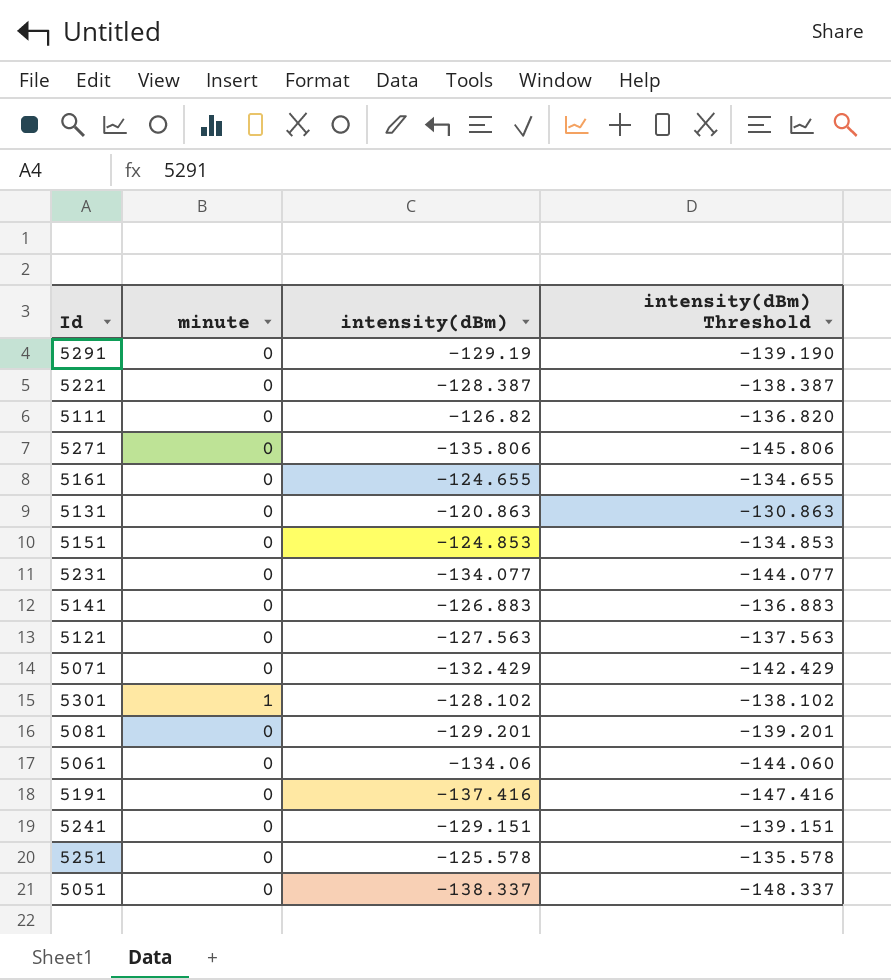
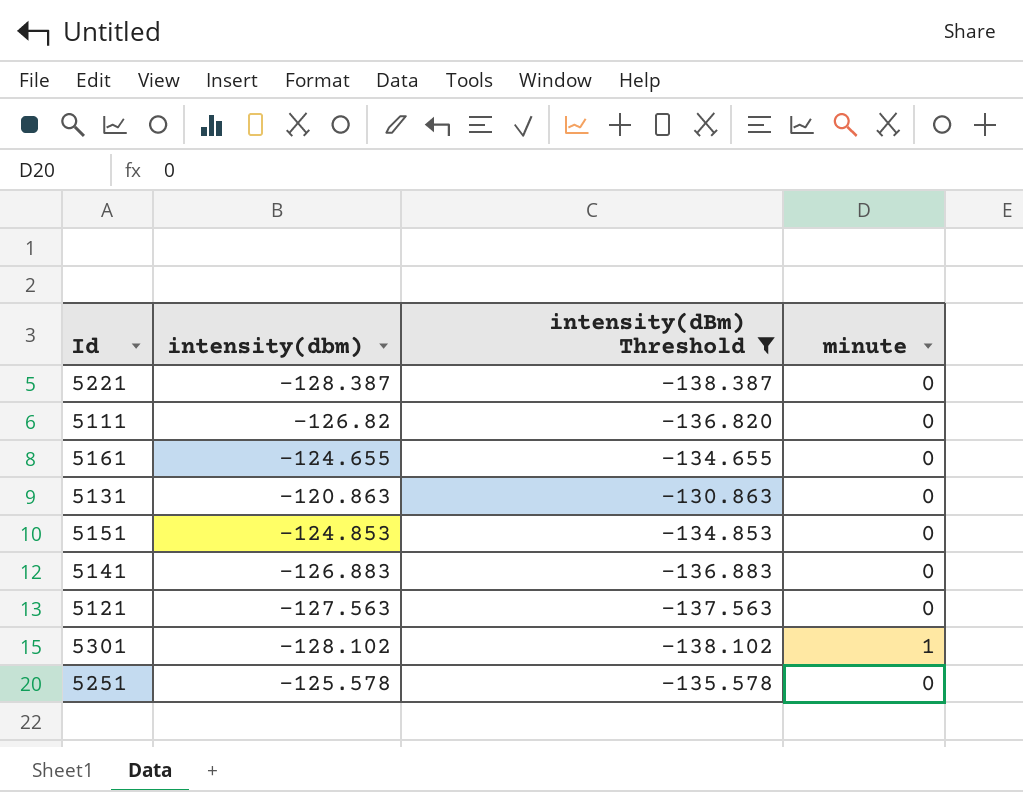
filter: none -> intensity(dBm) Threshold >= -138.387
column name: intensity(dBm) -> intensity(dbm)
column minute | position: 2 -> 4

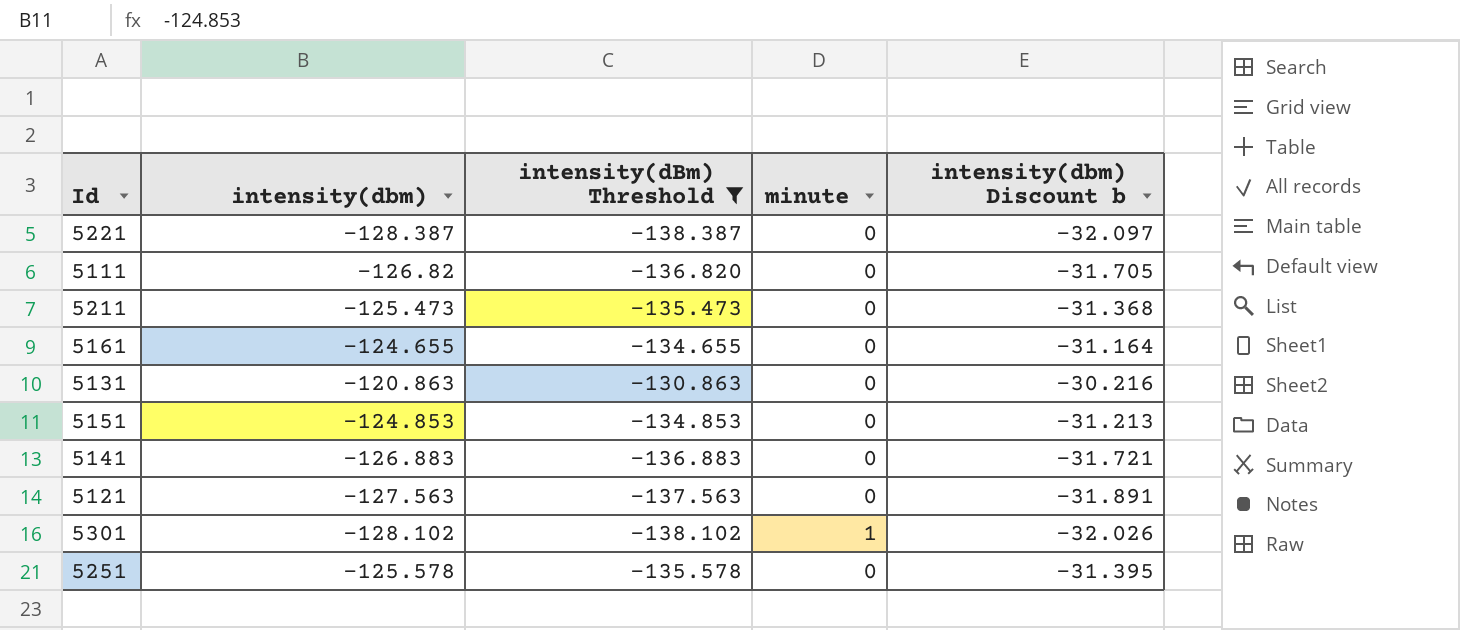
column intensity(dbm) Discount b | formula: none -> [intensity(dbm)] * 0.25
row 5211: none -> -125.473 | -135.473 | 0 | -31.368

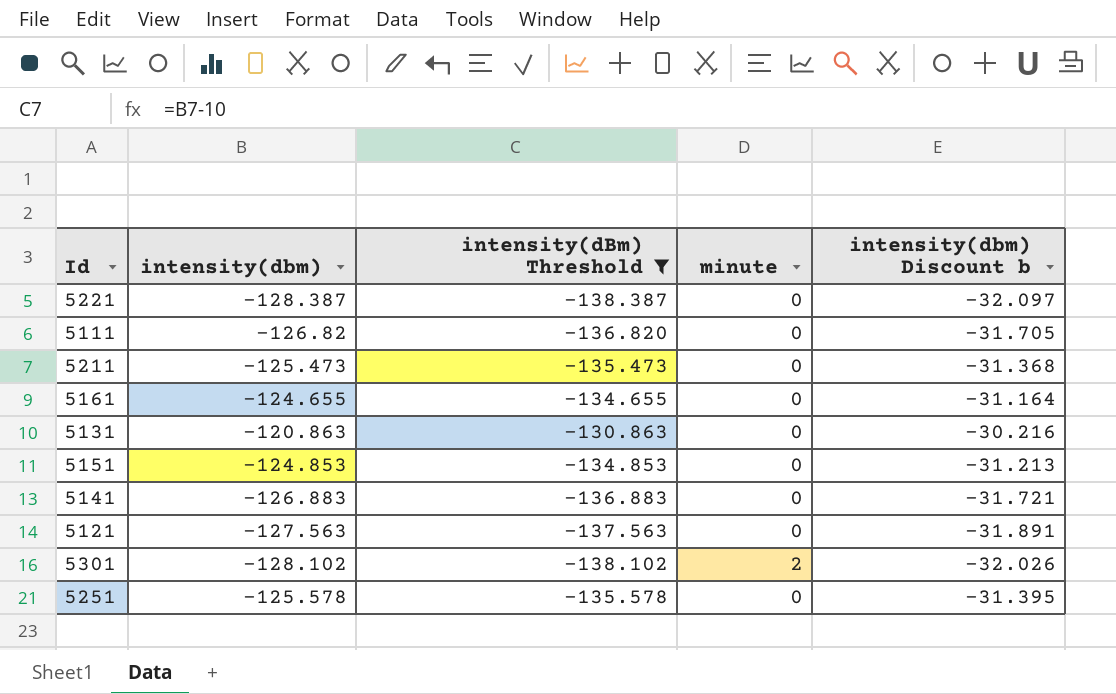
5301 | minute: 1 -> 2

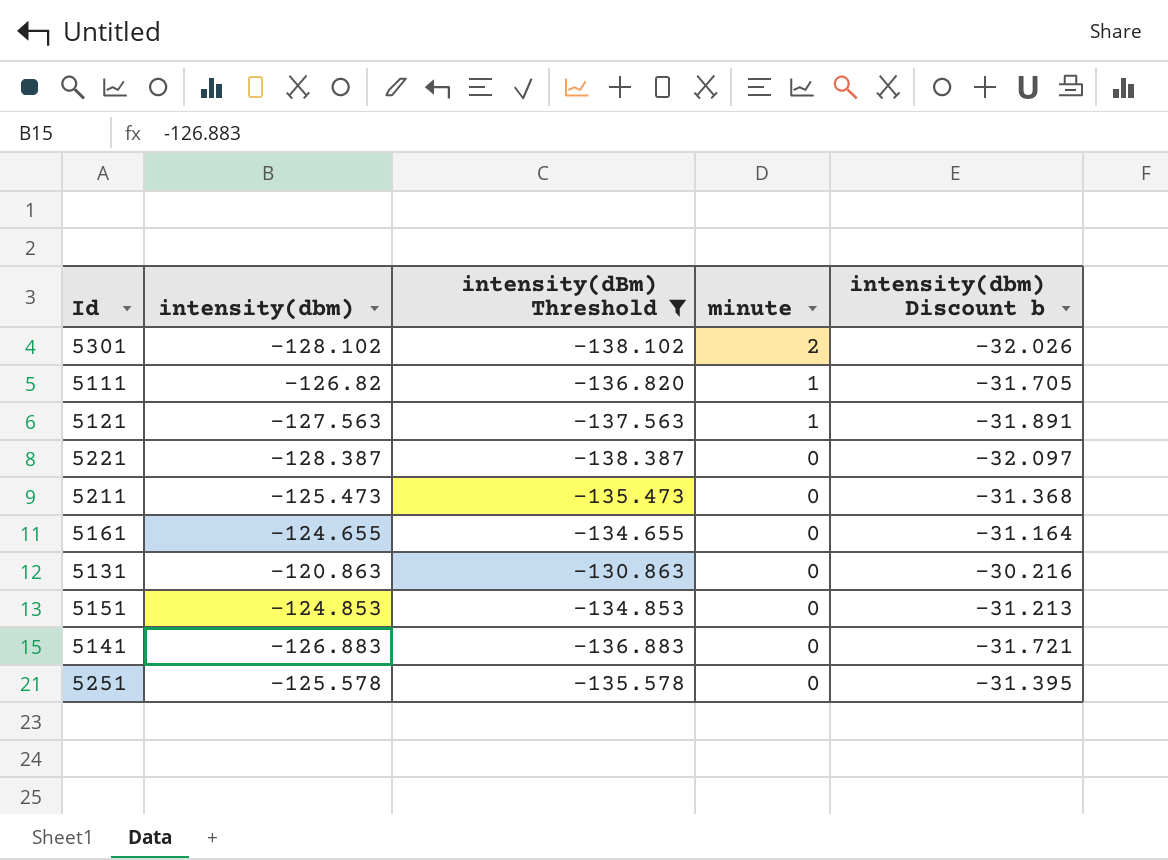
row order: none -> minute descending
5111 | minute: 0 -> 1
5121 | minute: 0 -> 1

